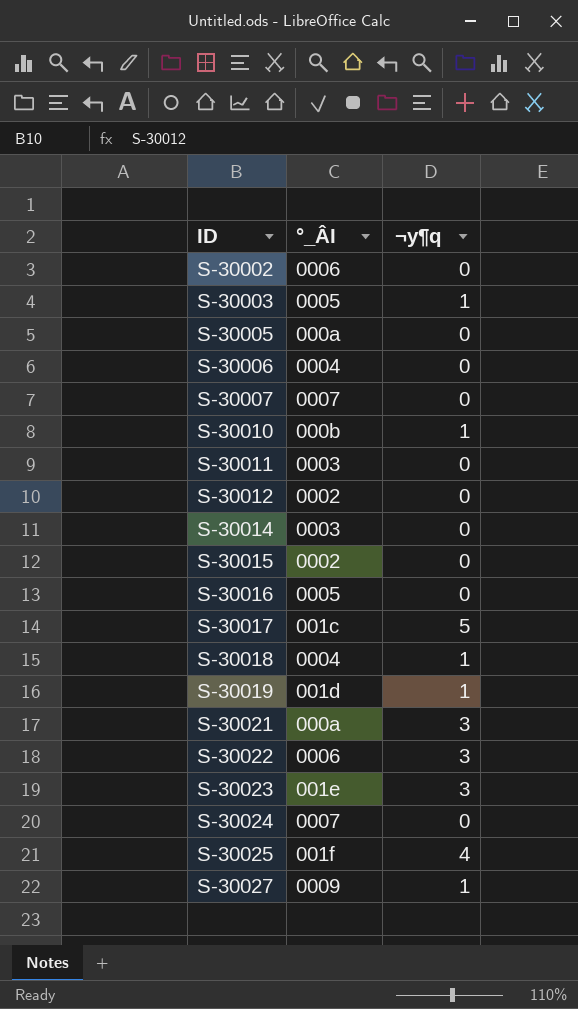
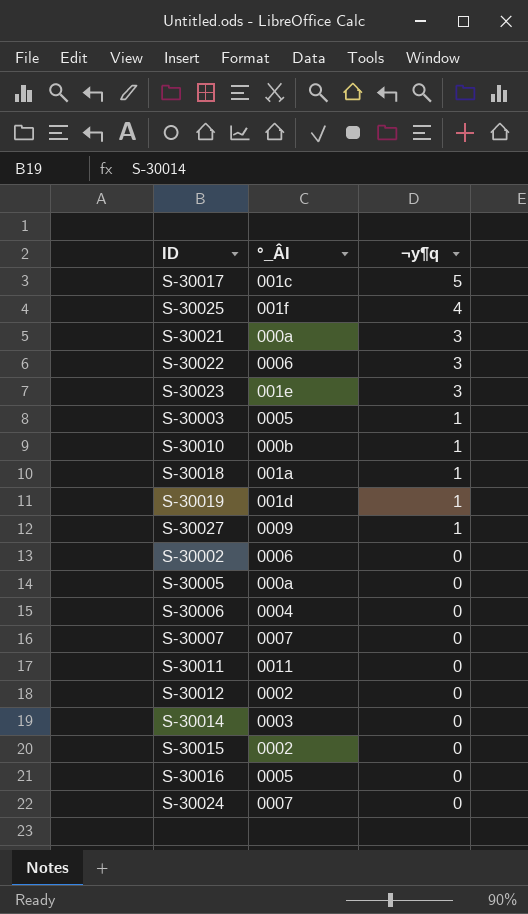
row order: ID ascending -> ¬y¶q descending
S-30018 | °_ÂI: 0004 -> 001a
S-30011 | °_ÂI: 0003 -> 0011

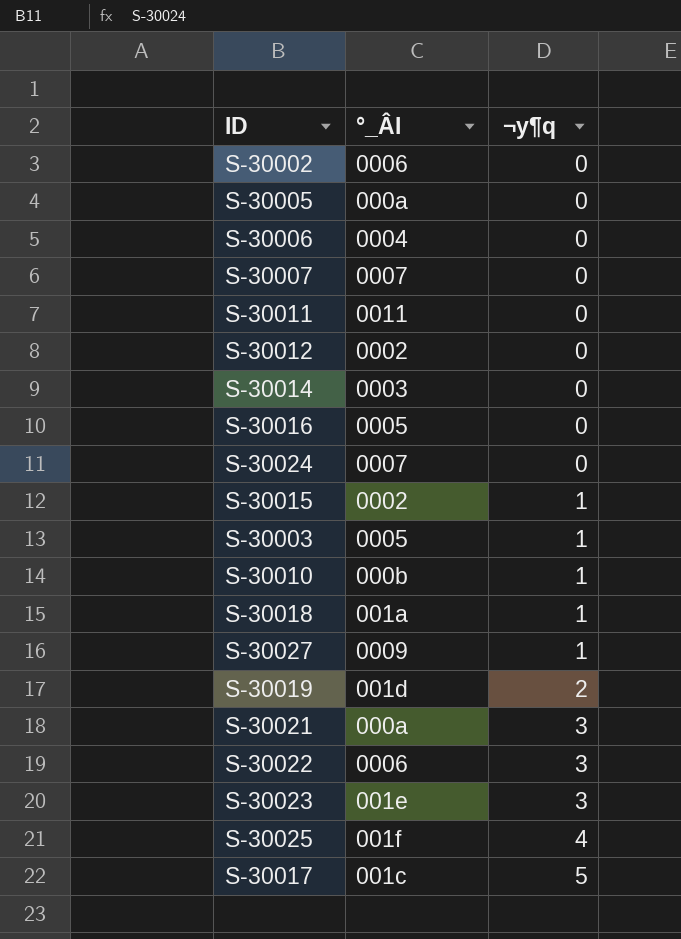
row order: ¬y¶q descending -> ¬y¶q ascending
S-30015 | ¬y¶q: 0 -> 1
S-30019 | ¬y¶q: 1 -> 2

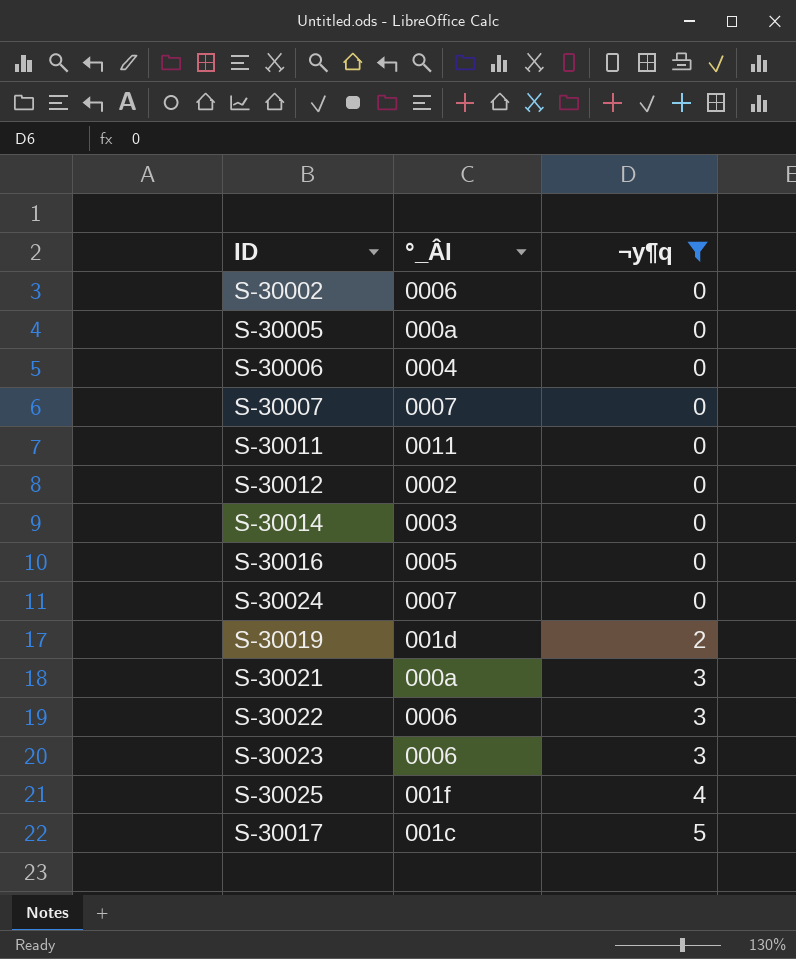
filter: none -> ¬y¶q != 1
S-30023 | °_ÂI: 001e -> 0006

